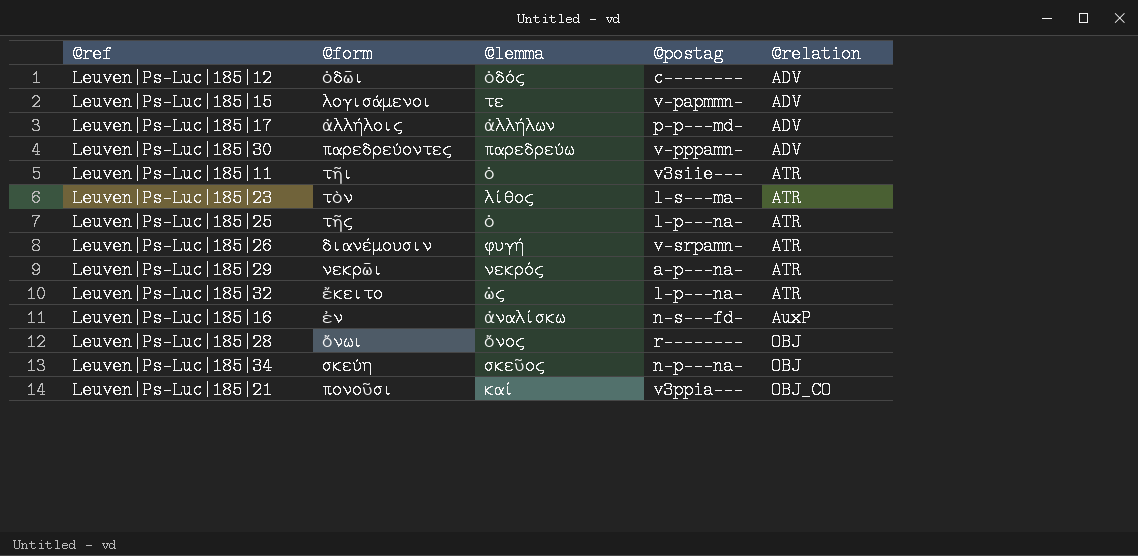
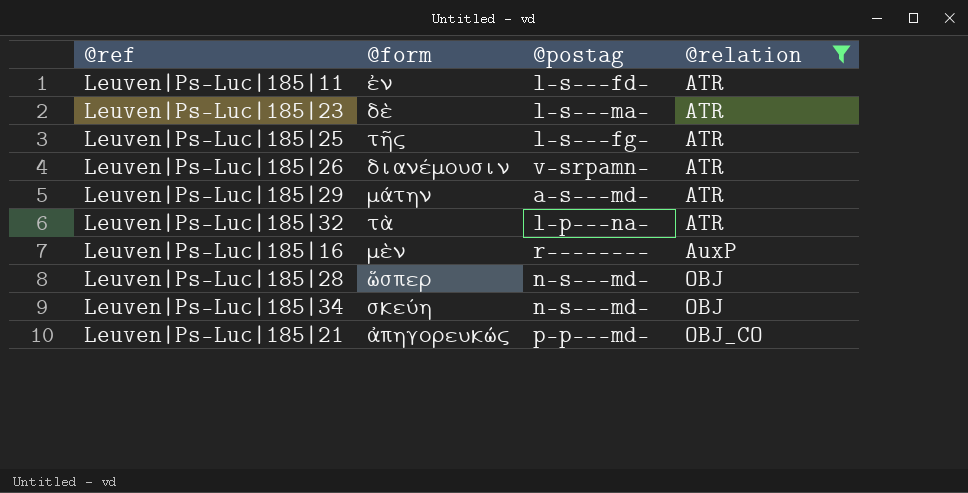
filter: none -> @relation != ADV
column @lemma | position: 3 -> none
Leuven|Ps-Luc|185|11 | @form: τῆι -> ἐν
Leuven|Ps-Luc|185|11 | @postag: v3siie--- -> l-s---fd-
Leuven|Ps-Luc|185|23 | @form: τὸν -> δὲ
Leuven|Ps-Luc|185|25 | @postag: l-p---na- -> l-s---fg-
Leuven|Ps-Luc|185|29 | @form: νεκρῶι -> μάτην
Leuven|Ps-Luc|185|29 | @postag: a-p---na- -> a-s---md-
Leuven|Ps-Luc|185|32 | @form: ἔκειτο -> τὰ
Leuven|Ps-Luc|185|16 | @form: ἐν -> μὲν
Leuven|Ps-Luc|185|16 | @postag: n-s---fd- -> r--------
Leuven|Ps-Luc|185|28 | @form: ὄνωι -> ὥσπερ
Leuven|Ps-Luc|185|28 | @postag: r-------- -> n-s---md-
Leuven|Ps-Luc|185|34 | @postag: n-p---na- -> n-s---md-
Leuven|Ps-Luc|185|21 | @form: πονοῦσι -> ἀπηγορευκώς
Leuven|Ps-Luc|185|21 | @postag: v3ppia--- -> p-p---md-

